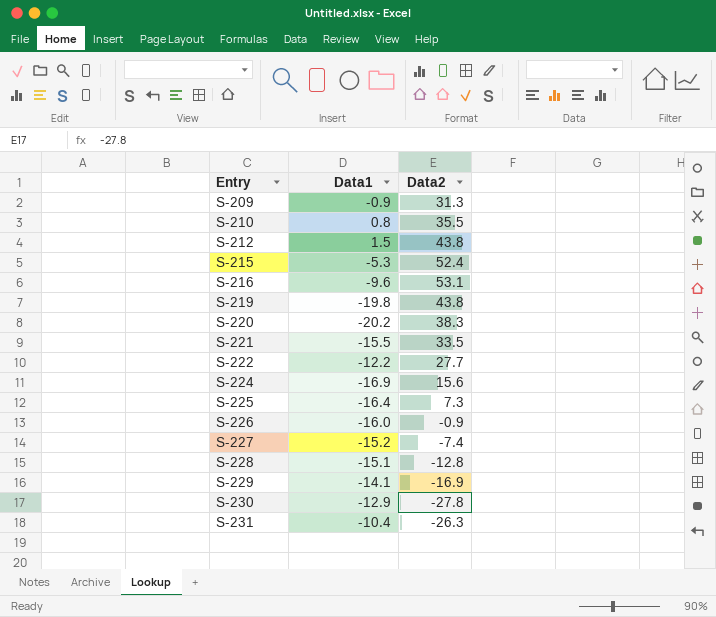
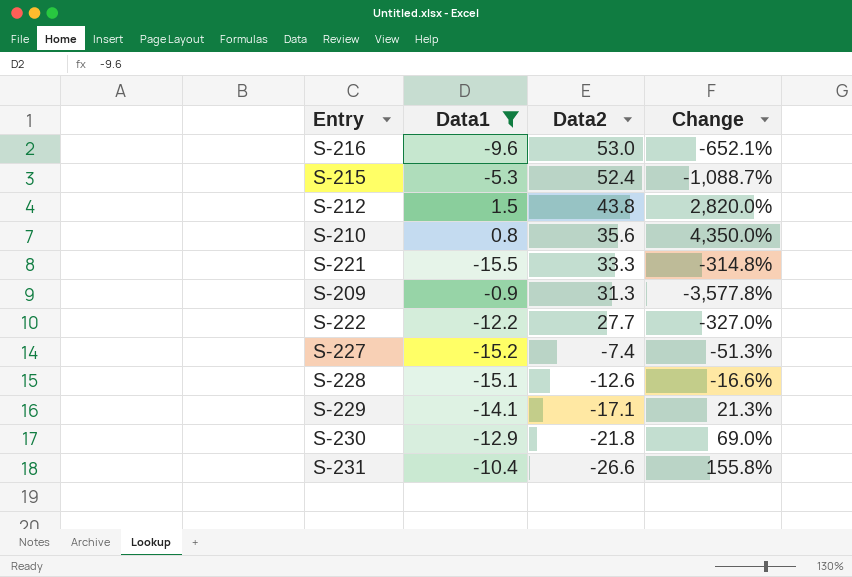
filter: none -> Data1 >= -15.5
row order: Entry ascending -> Data2 descending
column Change | formula: none -> ([Data2] - [Data1]) / [Data1]
S-216 | Data2: 53.1 -> 53.0
S-210 | Data2: 35.5 -> 35.6
S-221 | Data2: 33.5 -> 33.3
S-228 | Data2: -12.8 -> -12.6
S-229 | Data2: -16.9 -> -17.1
S-230 | Data2: -27.8 -> -21.8
S-231 | Data2: -26.3 -> -26.6

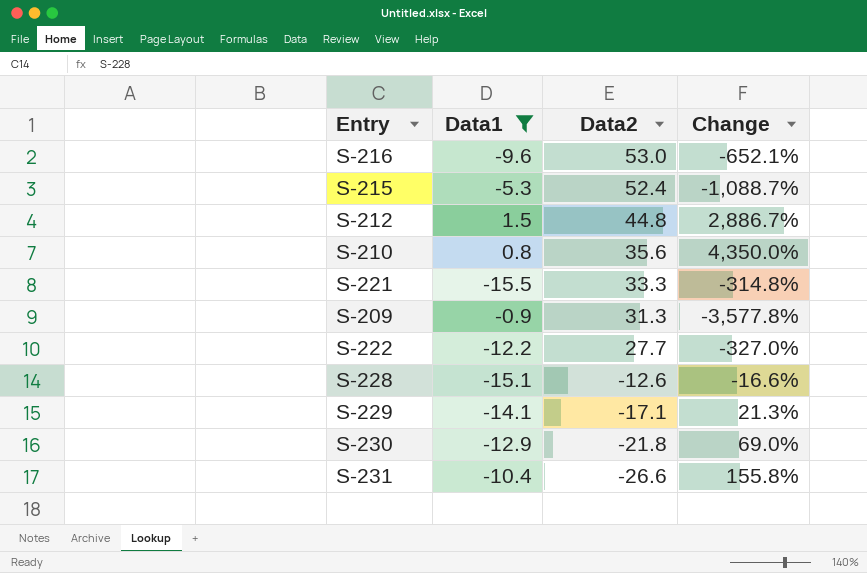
row S-227: -15.2 | -7.4 | -51.3% -> none
S-212 | Data2: 43.8 -> 44.8
S-212 | Change: 2,820.0% -> 2,886.7%

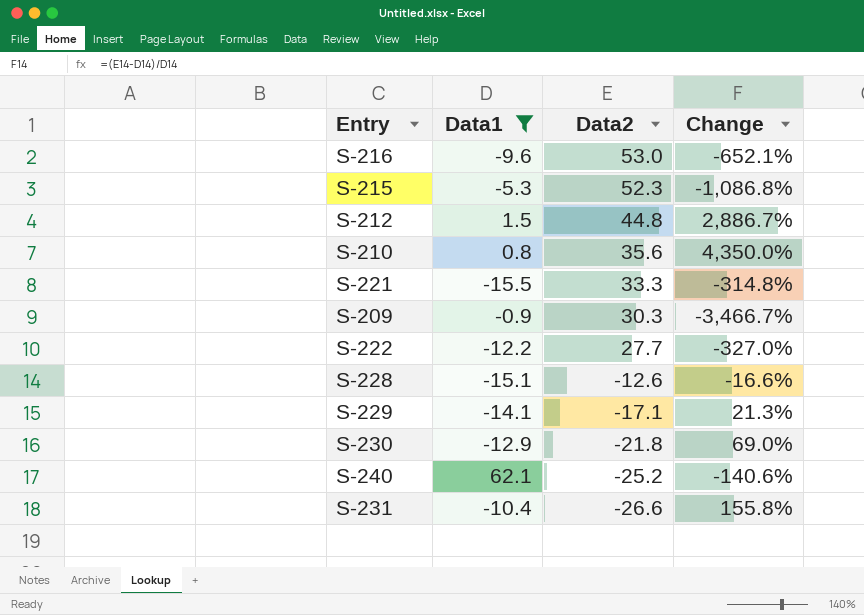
S-215 | Data2: 52.4 -> 52.3
S-215 | Change: -1,088.7% -> -1,086.8%
S-209 | Data2: 31.3 -> 30.3
S-209 | Change: -3,577.8% -> -3,466.7%
row S-240: none -> 62.1 | -25.2 | -140.6%

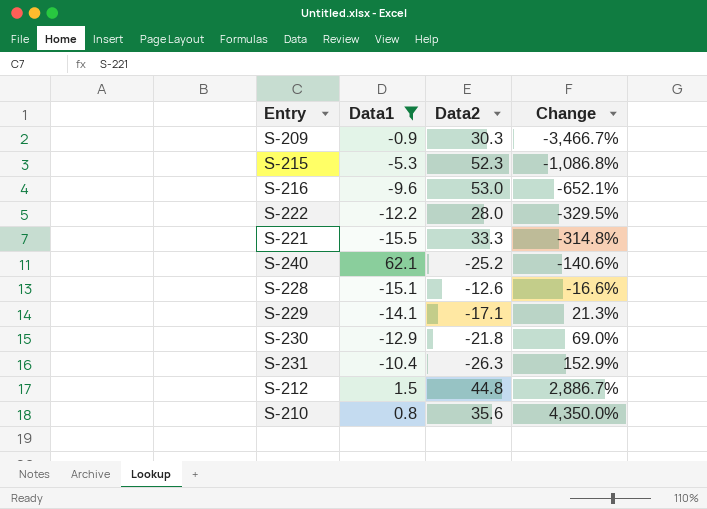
row order: Data2 descending -> Change ascending
S-222 | Data2: 27.7 -> 28.0
S-222 | Change: -327.0% -> -329.5%
S-231 | Data2: -26.6 -> -26.3
S-231 | Change: 155.8% -> 152.9%

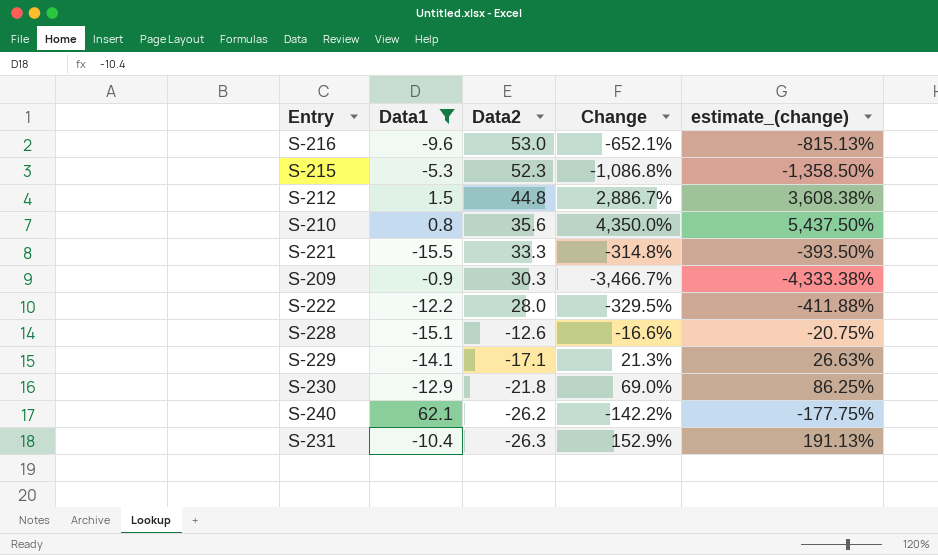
row order: Change ascending -> Data2 descending
column estimate_(change) | formula: none -> [Change] * 1.25
S-240 | Data2: -25.2 -> -26.2
S-240 | Change: -140.6% -> -142.2%

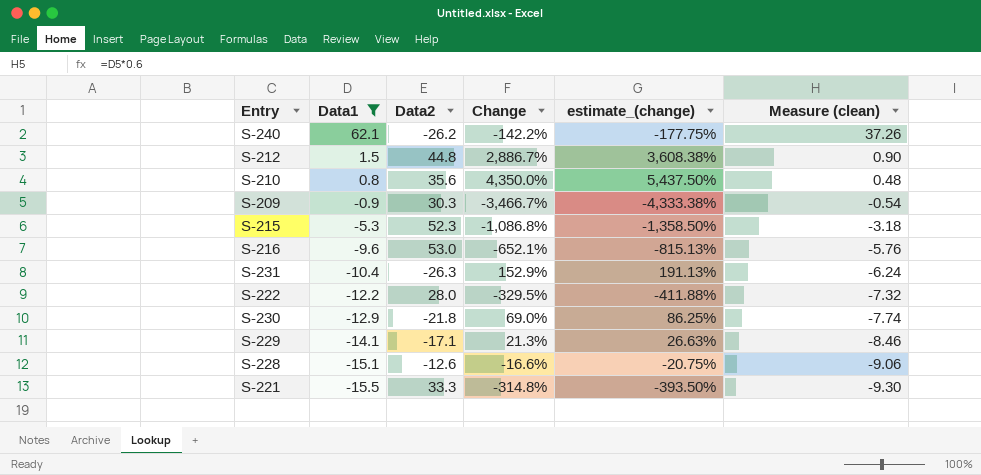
row order: Data2 descending -> Data1 descending
column Measure (clean) | formula: none -> [Data1] * 0.6

